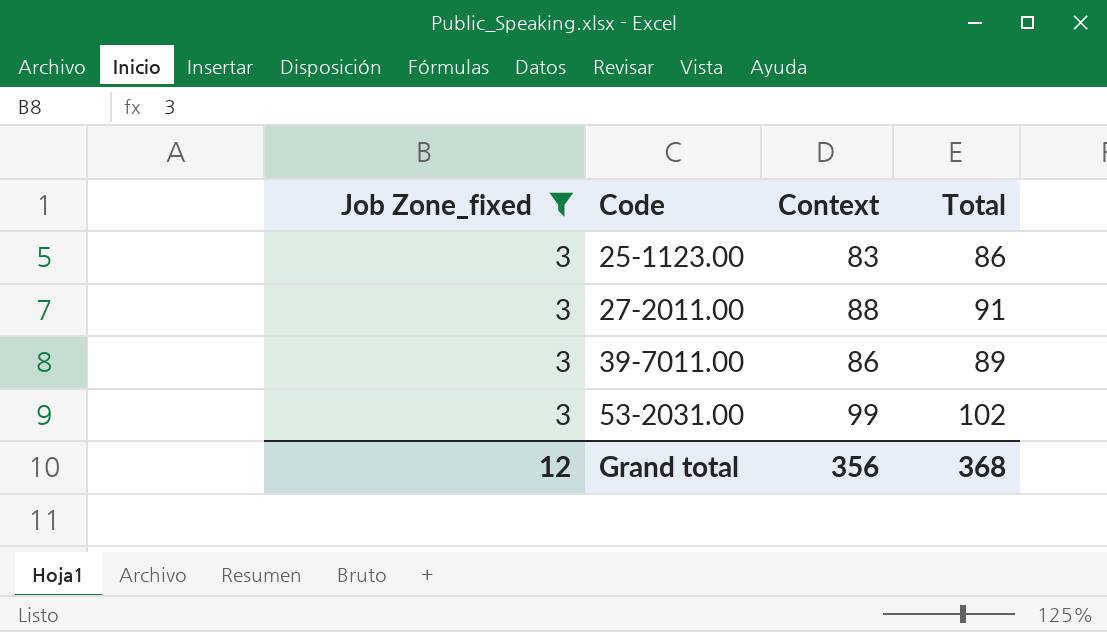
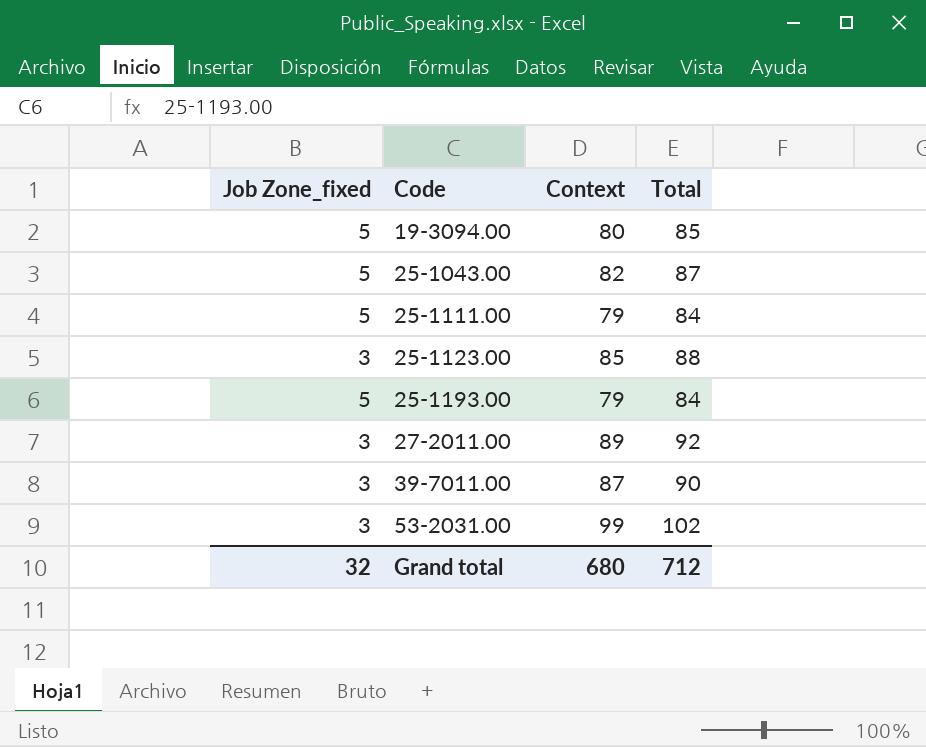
filter: Job Zone_fixed = 3 -> none
25-1123.00 | Context: 83 -> 85
25-1123.00 | Total: 86 -> 88
27-2011.00 | Context: 88 -> 89
27-2011.00 | Total: 91 -> 92
39-7011.00 | Context: 86 -> 87
39-7011.00 | Total: 89 -> 90
Grand total | Job Zone_fixed: 12 -> 32
Grand total | Context: 356 -> 680
Grand total | Total: 368 -> 712

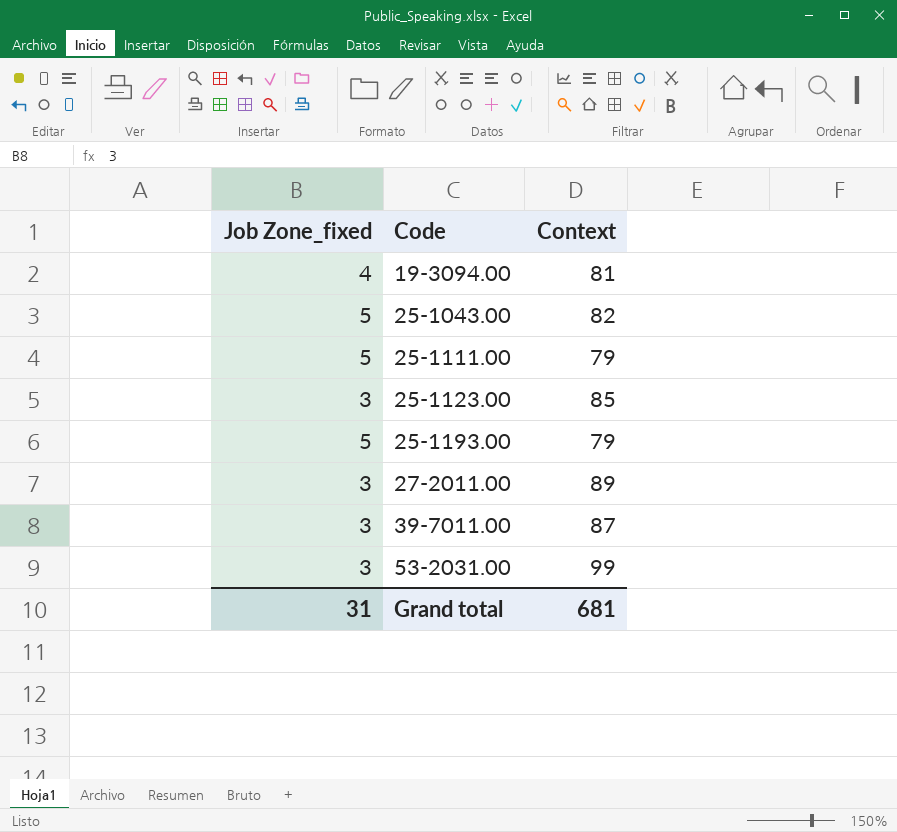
column Total | formula: [Job Zone_fixed] + [Context] -> none
19-3094.00 | Job Zone_fixed: 5 -> 4
19-3094.00 | Context: 80 -> 81
Grand total | Job Zone_fixed: 32 -> 31
Grand total | Context: 680 -> 681

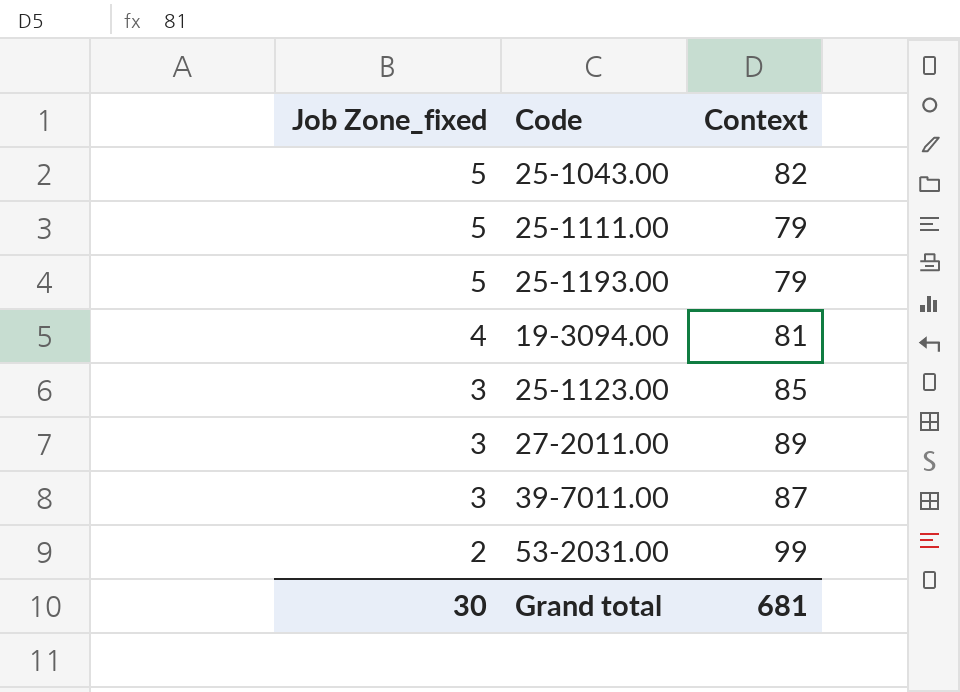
row order: Code ascending -> Job Zone_fixed descending
53-2031.00 | Job Zone_fixed: 3 -> 2
Grand total | Job Zone_fixed: 31 -> 30

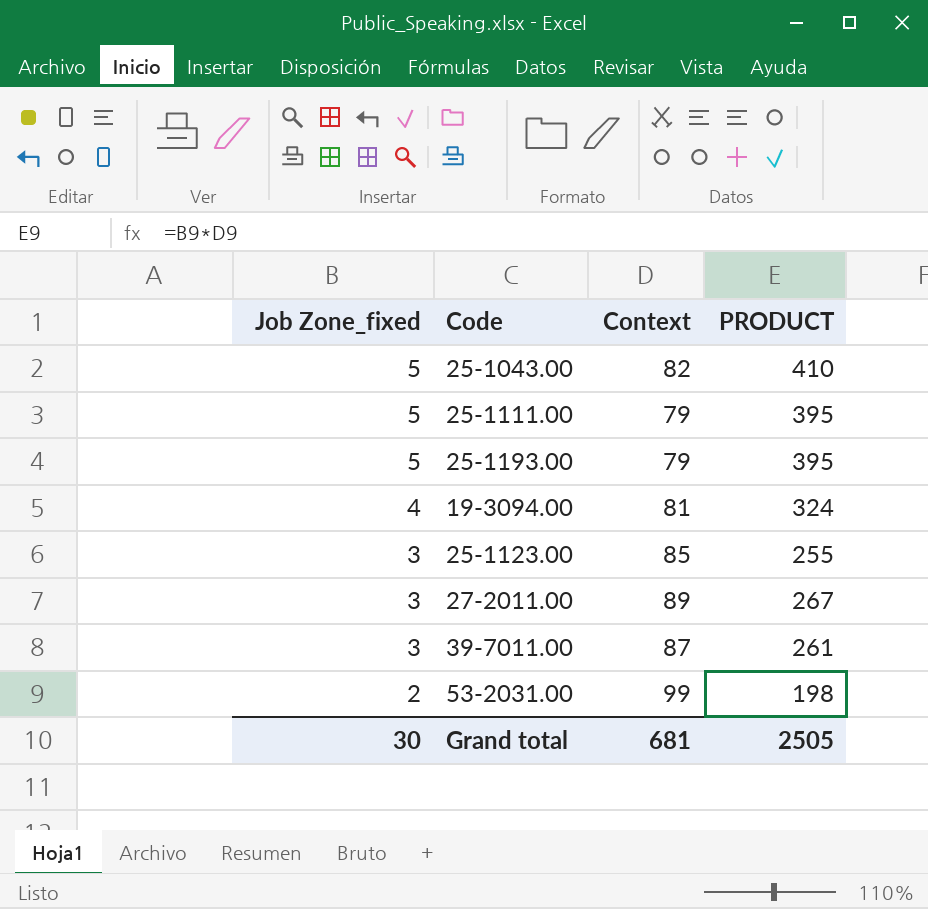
column PRODUCT | formula: none -> [Job Zone_fixed] * [Context]

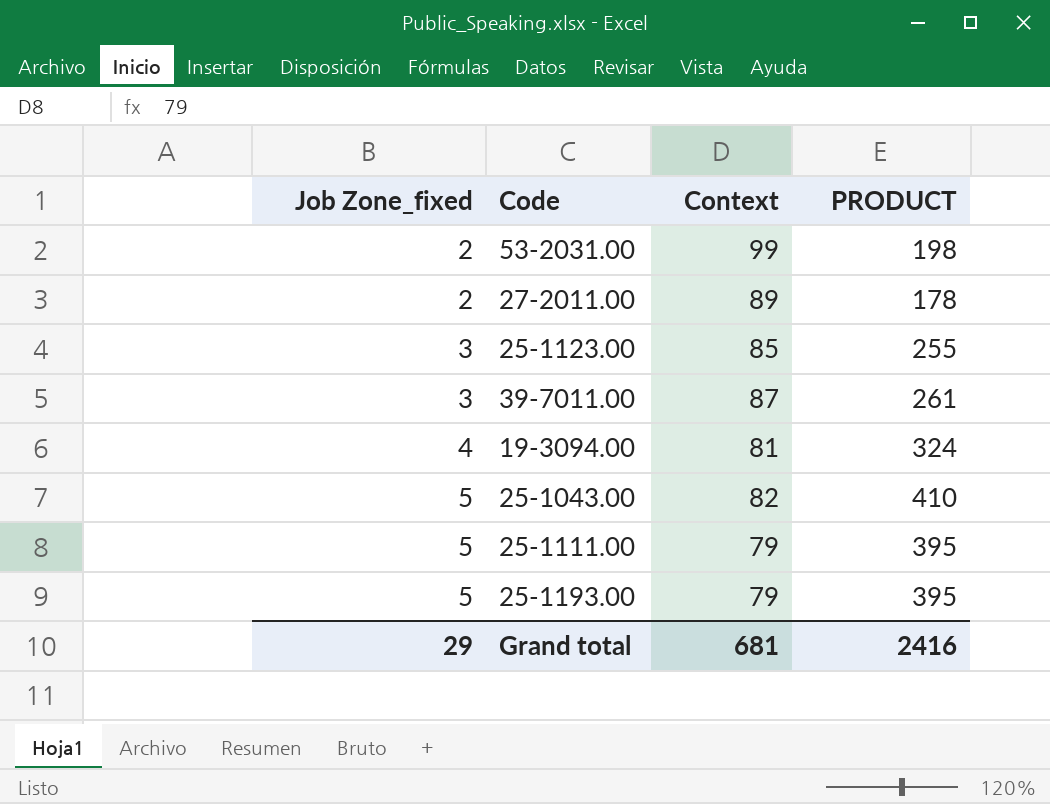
row order: Job Zone_fixed descending -> Job Zone_fixed ascending
27-2011.00 | Job Zone_fixed: 3 -> 2
27-2011.00 | PRODUCT: 267 -> 178
Grand total | Job Zone_fixed: 30 -> 29
Grand total | PRODUCT: 2505 -> 2416

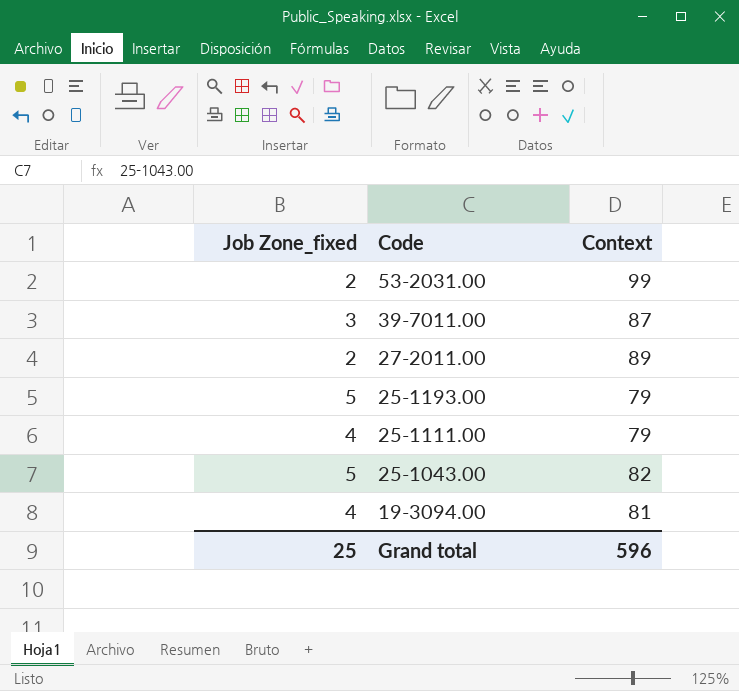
row order: Job Zone_fixed ascending -> Code descending
column PRODUCT | formula: [Job Zone_fixed] * [Context] -> none
row 25-1123.00: 3 | 85 | 255 -> none
25-1111.00 | Job Zone_fixed: 5 -> 4
Grand total | Job Zone_fixed: 29 -> 25
Grand total | Context: 681 -> 596

